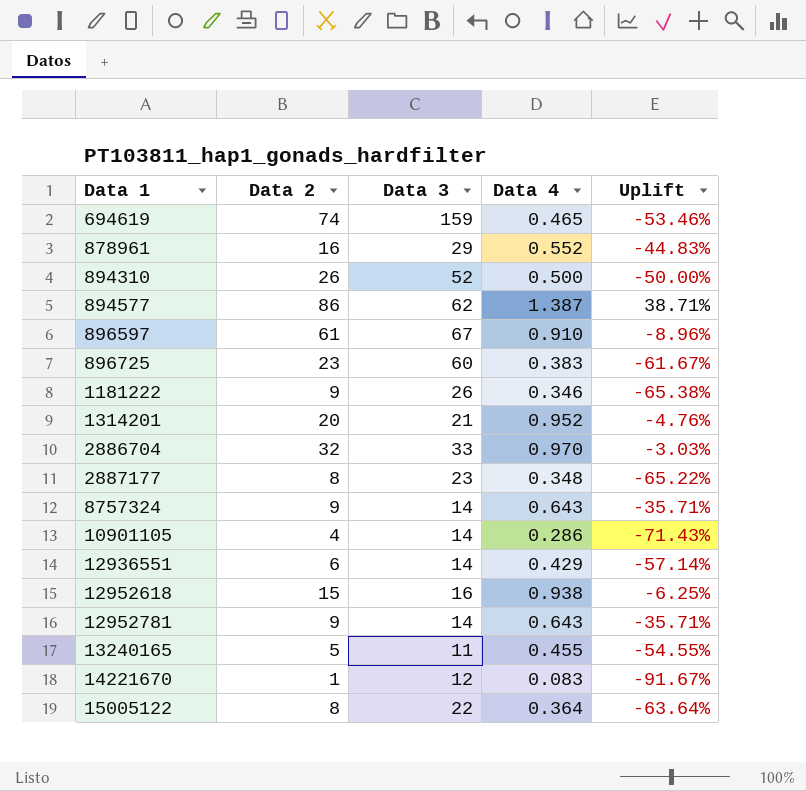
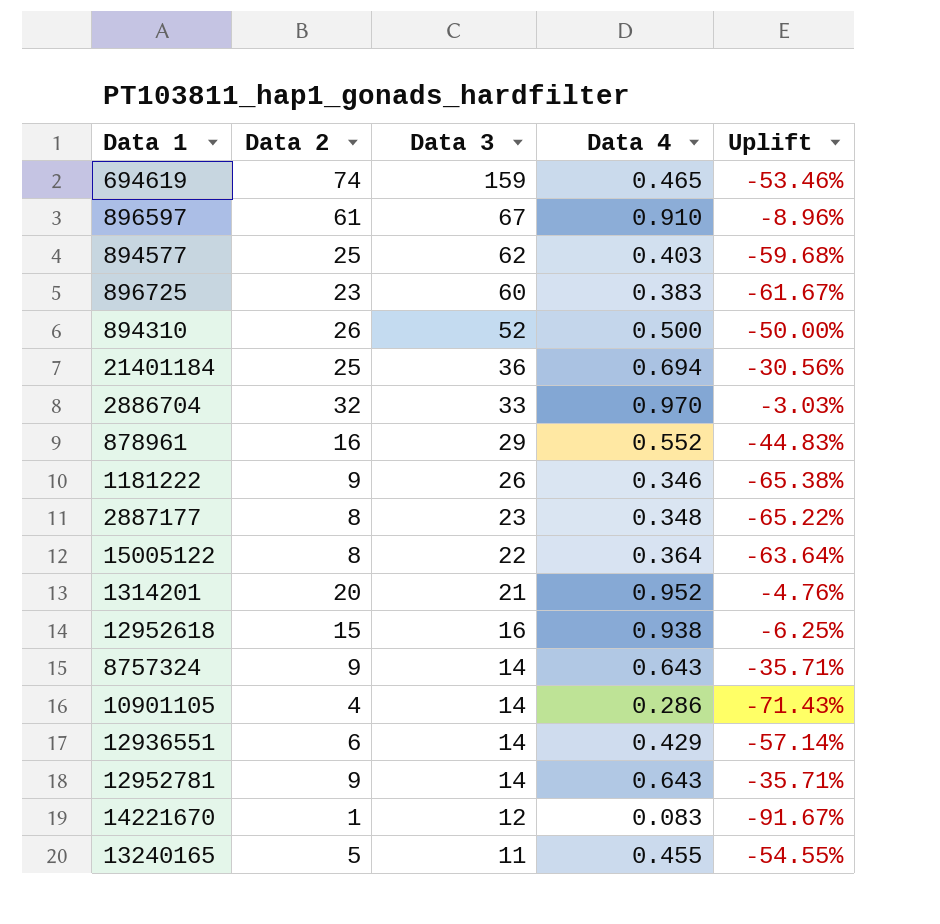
row order: Data 1 ascending -> Data 3 descending
894577 | Data 2: 86 -> 25
894577 | Data 4: 1.387 -> 0.403
894577 | Uplift: 38.71% -> -59.68%
row 21401184: none -> 25 | 36 | 0.694 | -30.56%

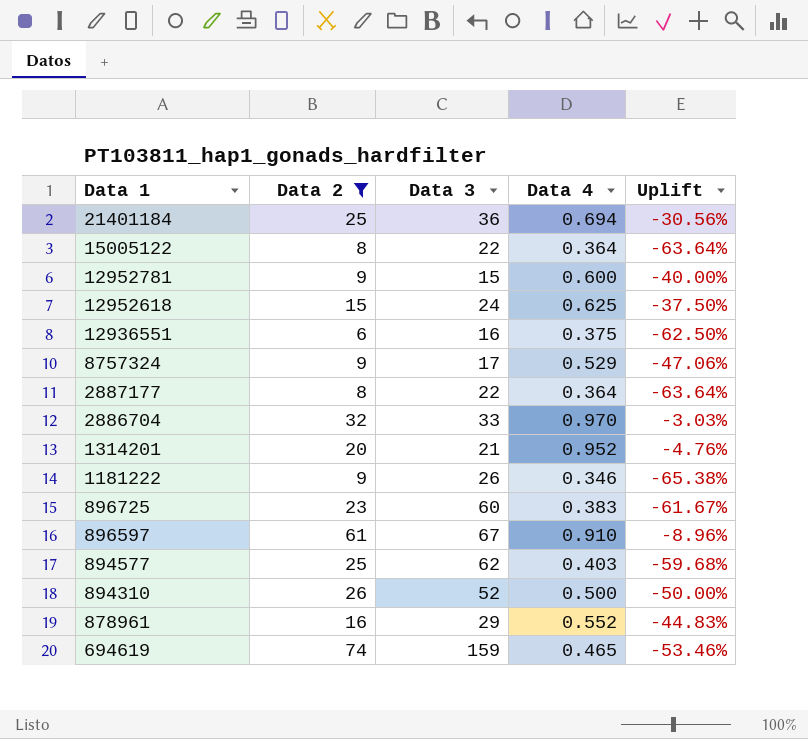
filter: none -> Data 2 >= 6
row order: Data 3 descending -> Data 1 descending
12952781 | Data 3: 14 -> 15
12952781 | Data 4: 0.643 -> 0.600
12952781 | Uplift: -35.71% -> -40.00%
12952618 | Data 3: 16 -> 24
12952618 | Data 4: 0.938 -> 0.625
12952618 | Uplift: -6.25% -> -37.50%
12936551 | Data 3: 14 -> 16
12936551 | Data 4: 0.429 -> 0.375
12936551 | Uplift: -57.14% -> -62.50%
8757324 | Data 3: 14 -> 17
8757324 | Data 4: 0.643 -> 0.529
8757324 | Uplift: -35.71% -> -47.06%
2887177 | Data 3: 23 -> 22
2887177 | Data 4: 0.348 -> 0.364
2887177 | Uplift: -65.22% -> -63.64%

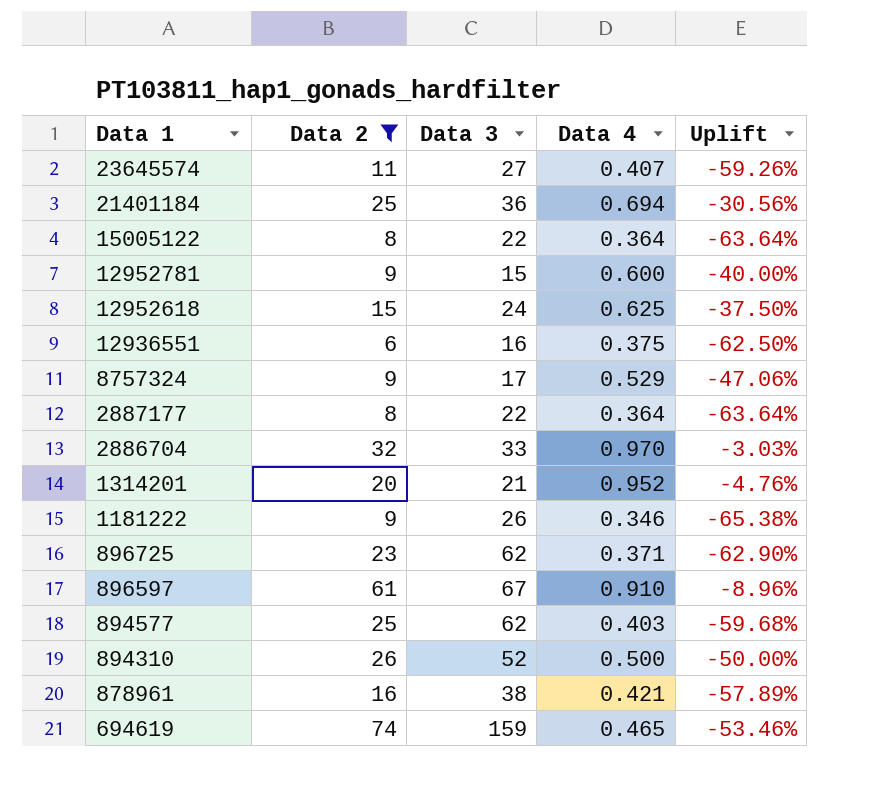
row 23645574: none -> 11 | 27 | 0.407 | -59.26%
896725 | Data 3: 60 -> 62
896725 | Data 4: 0.383 -> 0.371
896725 | Uplift: -61.67% -> -62.90%
878961 | Data 3: 29 -> 38
878961 | Data 4: 0.552 -> 0.421
878961 | Uplift: -44.83% -> -57.89%

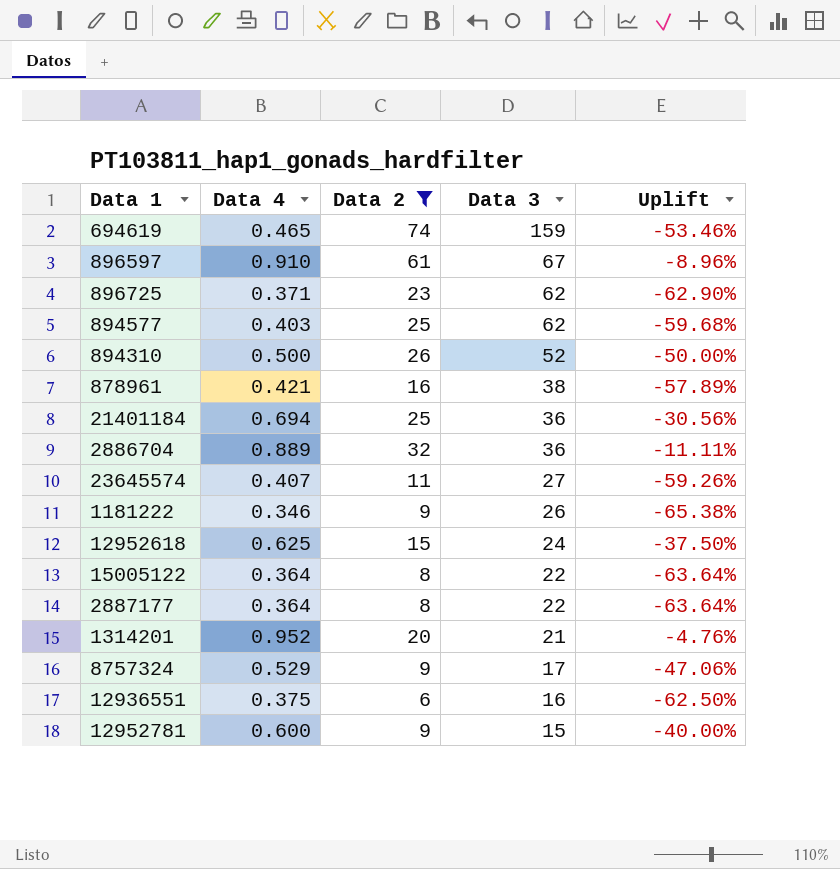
row order: Data 1 descending -> Data 3 descending
column Data 4 | position: 4 -> 2
2886704 | Data 4: 0.970 -> 0.889
2886704 | Data 3: 33 -> 36
2886704 | Uplift: -3.03% -> -11.11%

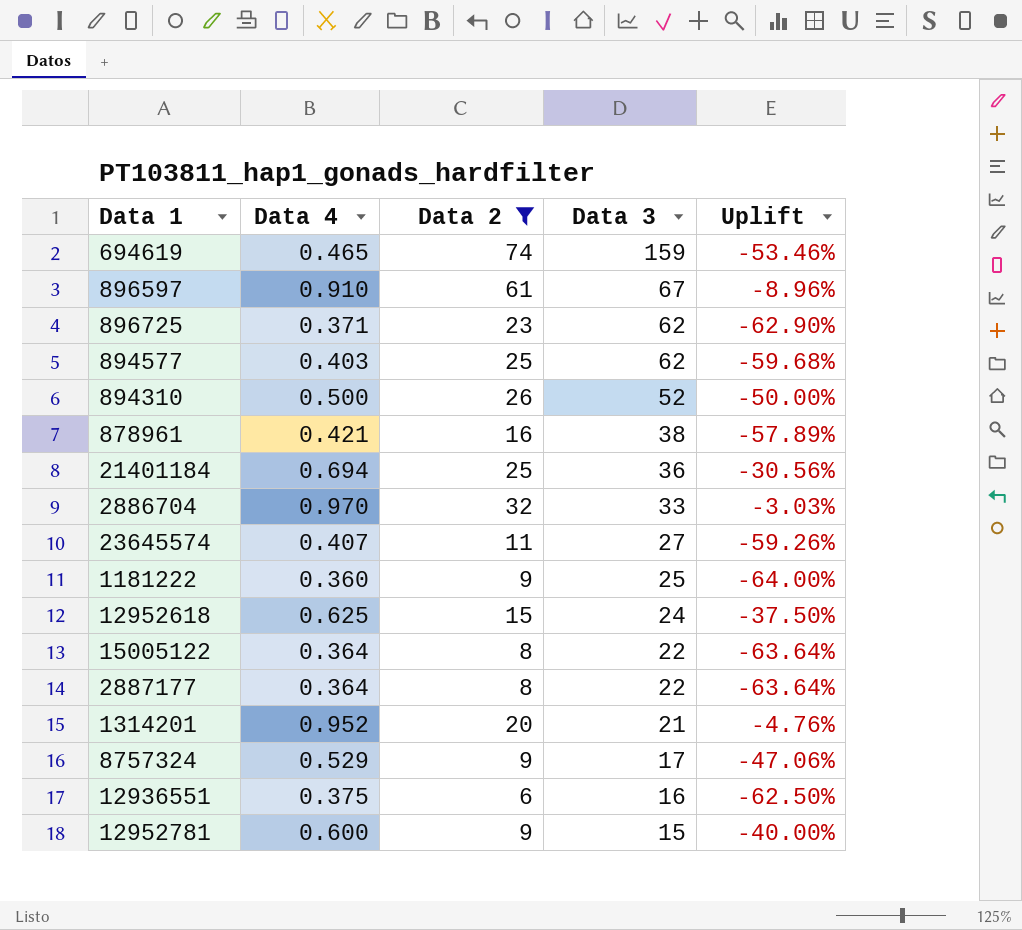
2886704 | Data 4: 0.889 -> 0.970
2886704 | Data 3: 36 -> 33
2886704 | Uplift: -11.11% -> -3.03%
1181222 | Data 4: 0.346 -> 0.360
1181222 | Data 3: 26 -> 25
1181222 | Uplift: -65.38% -> -64.00%

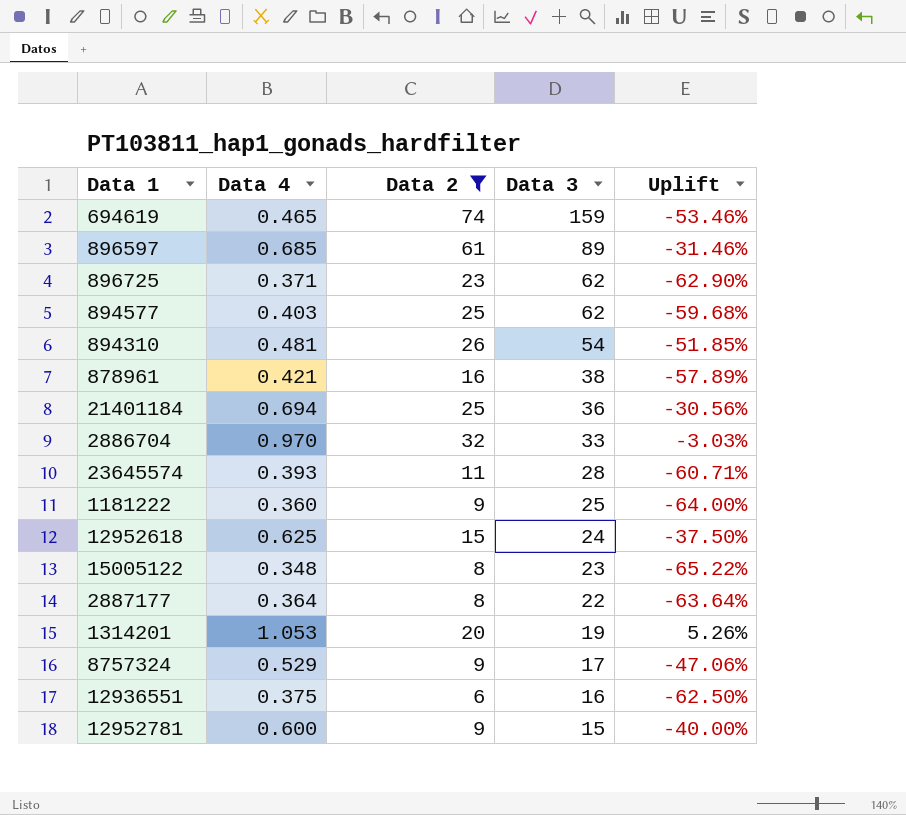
896597 | Data 4: 0.910 -> 0.685
896597 | Data 3: 67 -> 89
896597 | Uplift: -8.96% -> -31.46%
894310 | Data 4: 0.500 -> 0.481
894310 | Data 3: 52 -> 54
894310 | Uplift: -50.00% -> -51.85%
23645574 | Data 4: 0.407 -> 0.393
23645574 | Data 3: 27 -> 28
23645574 | Uplift: -59.26% -> -60.71%
15005122 | Data 4: 0.364 -> 0.348
15005122 | Data 3: 22 -> 23
15005122 | Uplift: -63.64% -> -65.22%
1314201 | Data 4: 0.952 -> 1.053
1314201 | Data 3: 21 -> 19
1314201 | Uplift: -4.76% -> 5.26%

